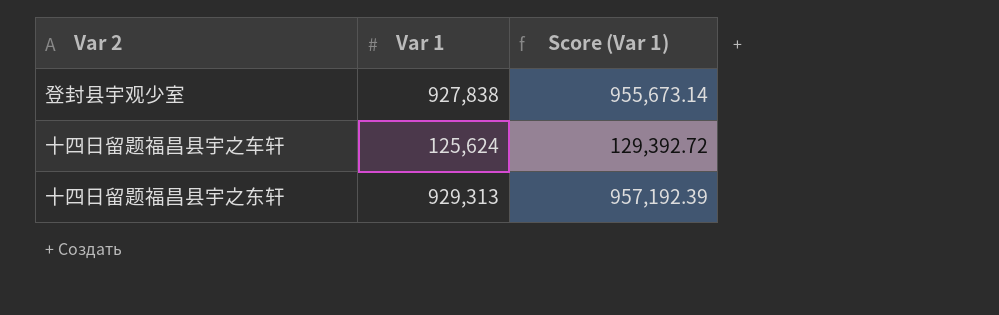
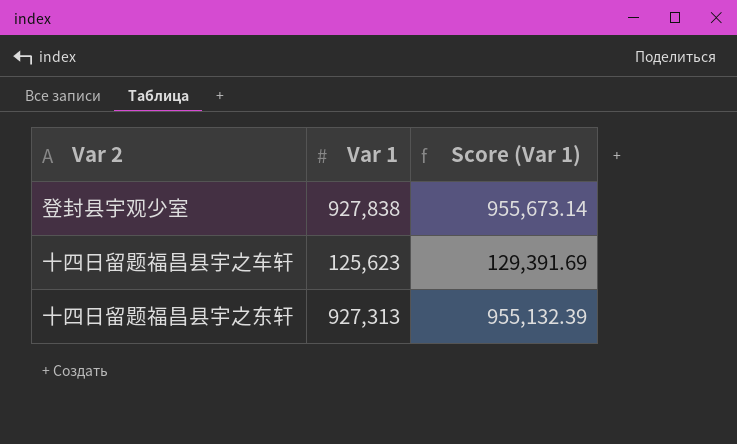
十四日留题福昌县宇之车轩 | Var 1: 125,624 -> 125,623
十四日留题福昌县宇之车轩 | Score (Var 1): 129,392.72 -> 129,391.69
十四日留题福昌县宇之东轩 | Var 1: 929,313 -> 927,313
十四日留题福昌县宇之东轩 | Score (Var 1): 957,192.39 -> 955,132.39

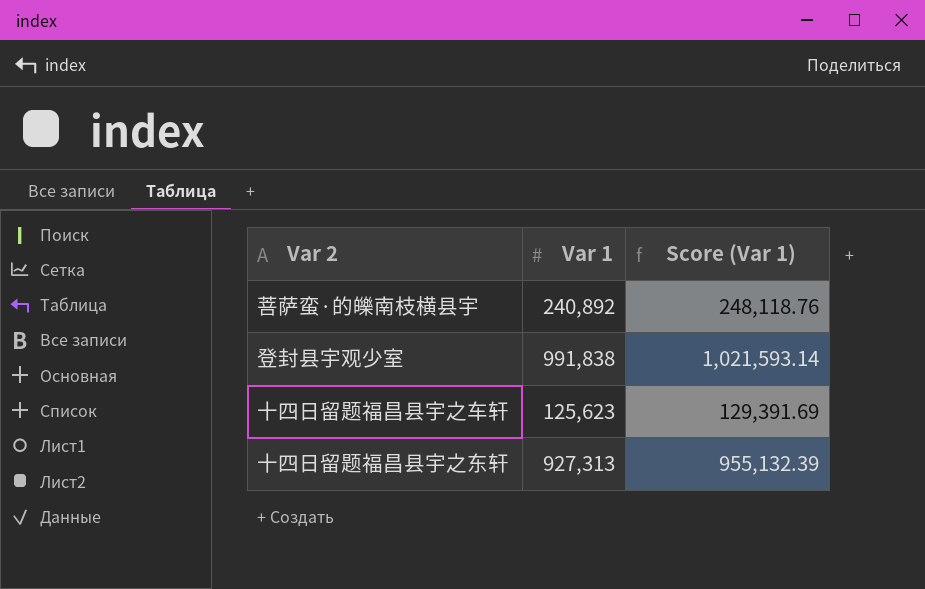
row 菩萨蛮·的皪南枝横县宇: none -> 240,892 | 248,118.76
登封县宇观少室 | Var 1: 927,838 -> 991,838
登封县宇观少室 | Score (Var 1): 955,673.14 -> 1,021,593.14

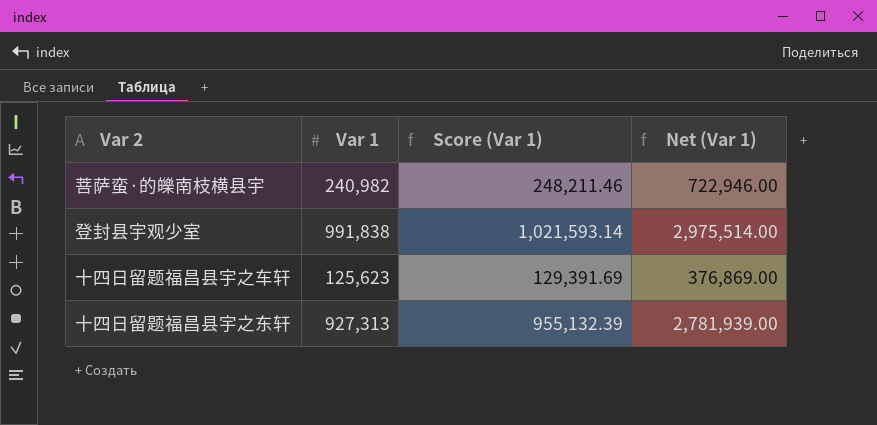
column Net (Var 1) | formula: none -> [Var 1] * 3
菩萨蛮·的皪南枝横县宇 | Var 1: 240,892 -> 240,982
菩萨蛮·的皪南枝横县宇 | Score (Var 1): 248,118.76 -> 248,211.46

